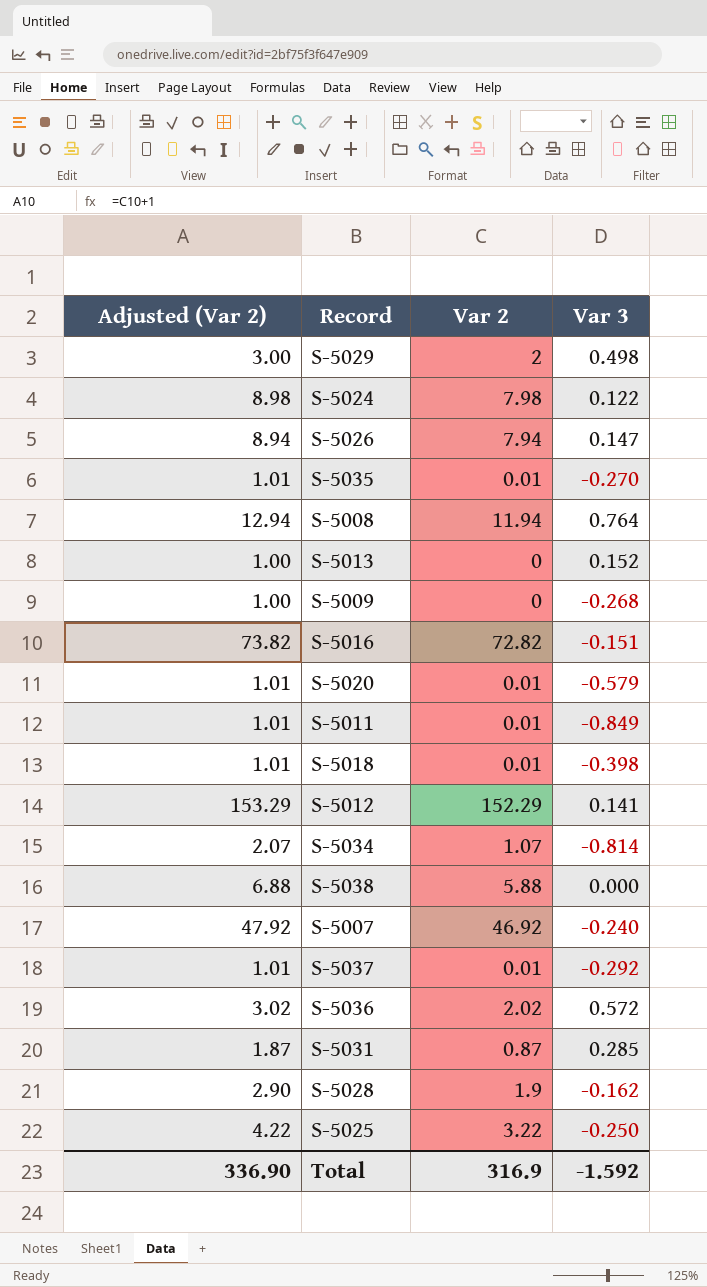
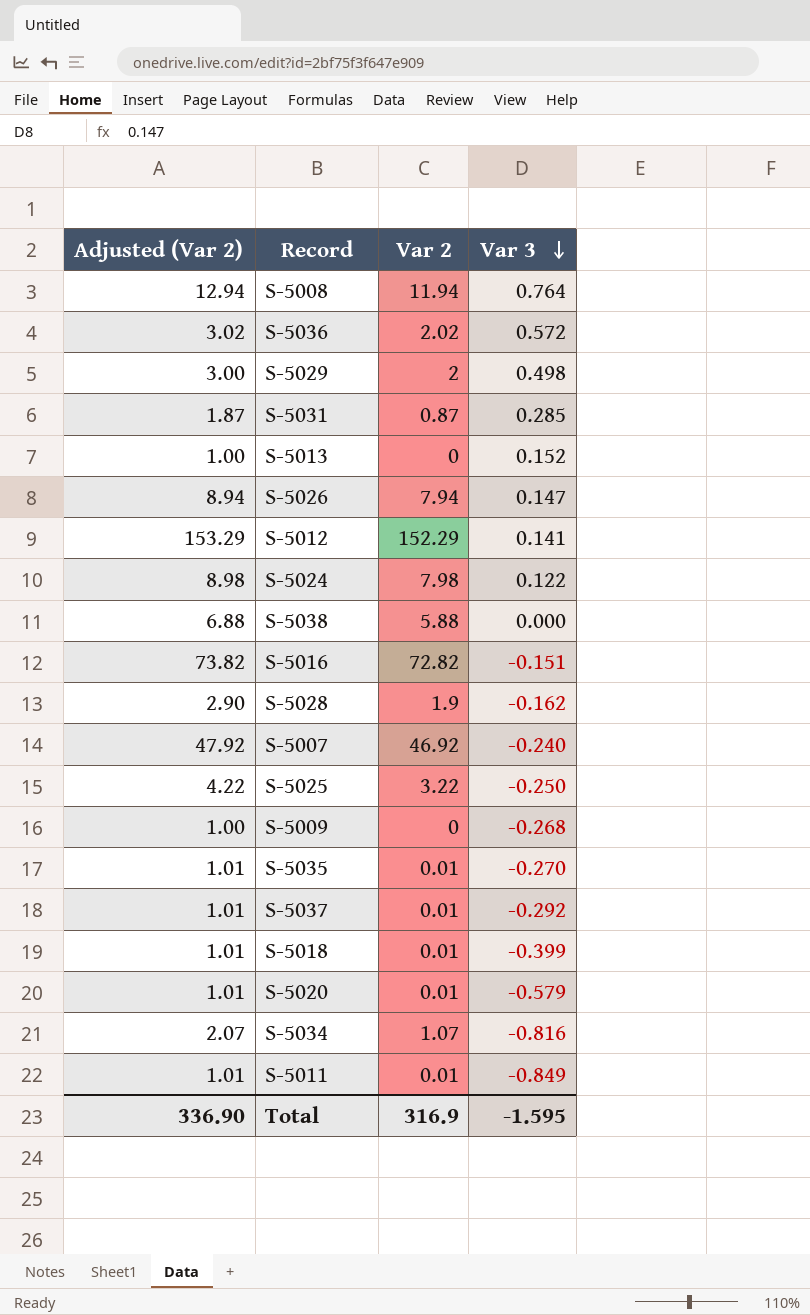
row order: none -> Var 3 descending
S-5018 | Var 3: -0.398 -> -0.399
S-5034 | Var 3: -0.814 -> -0.816
Total | Var 3: -1.592 -> -1.595

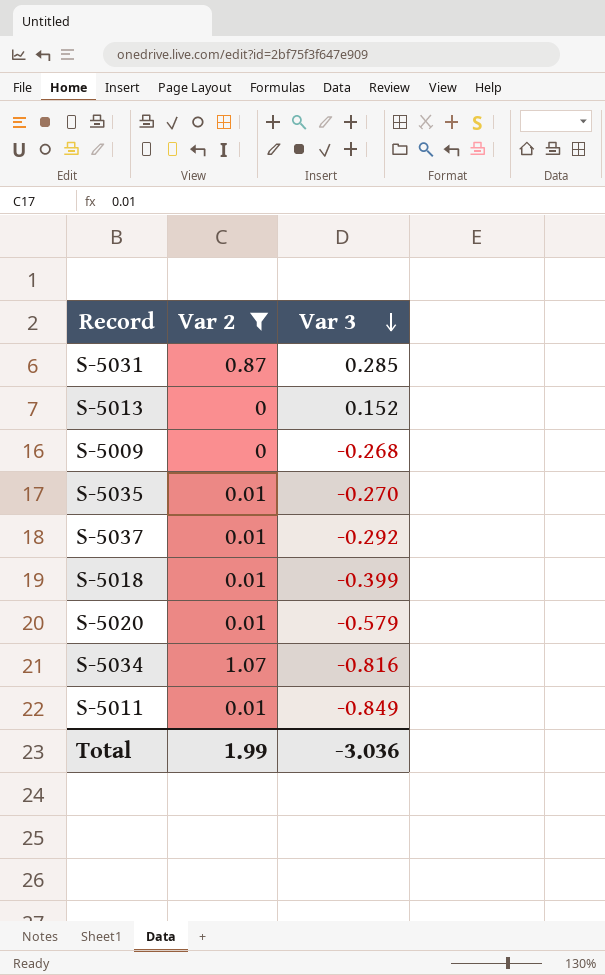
filter: none -> Var 2 <= 1.07
column Adjusted (Var 2) | formula: [Var 2] + 1 -> none
Total | Var 2: 316.9 -> 1.99
Total | Var 3: -1.595 -> -3.036

